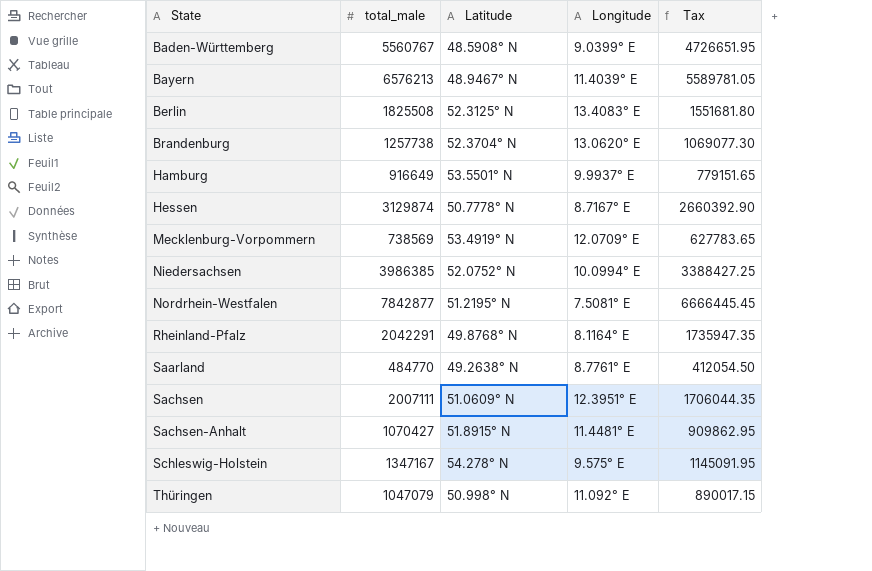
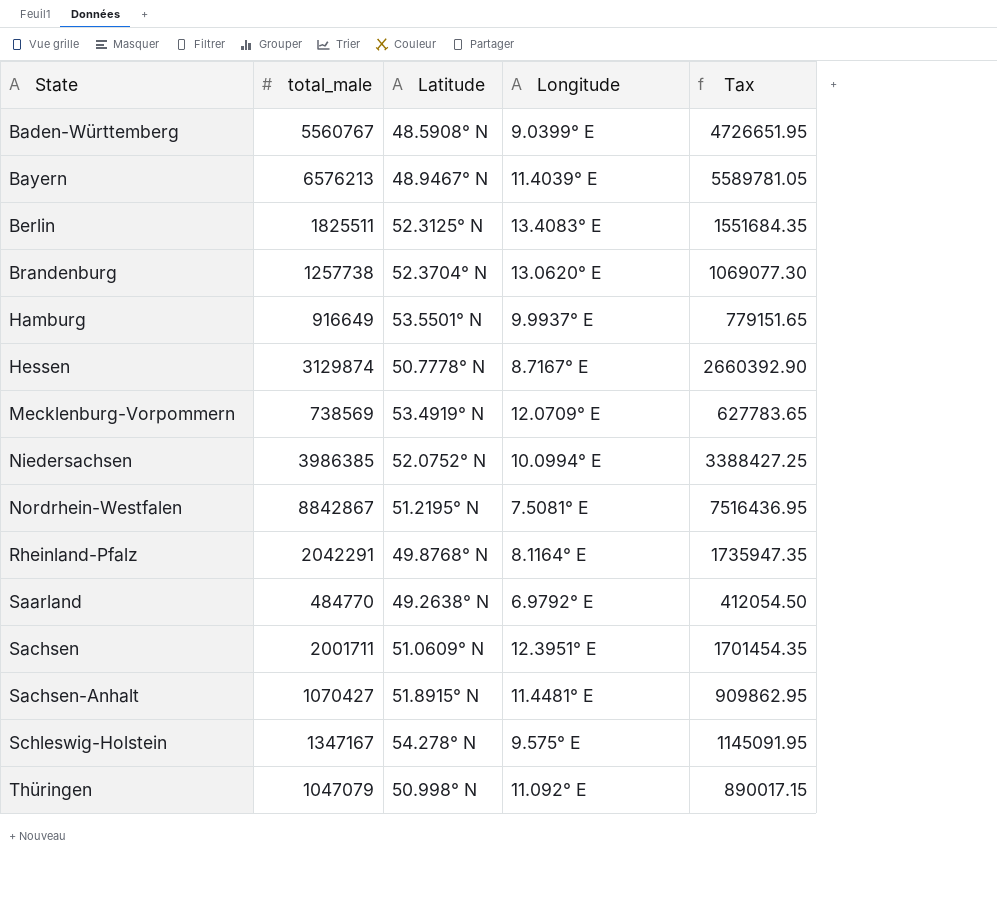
Berlin | total_male: 1825508 -> 1825511
Berlin | Tax: 1551681.80 -> 1551684.35
Nordrhein-Westfalen | total_male: 7842877 -> 8842867
Nordrhein-Westfalen | Tax: 6666445.45 -> 7516436.95
Saarland | Longitude: 8.7761° E -> 6.9792° E
Sachsen | total_male: 2007111 -> 2001711
Sachsen | Tax: 1706044.35 -> 1701454.35

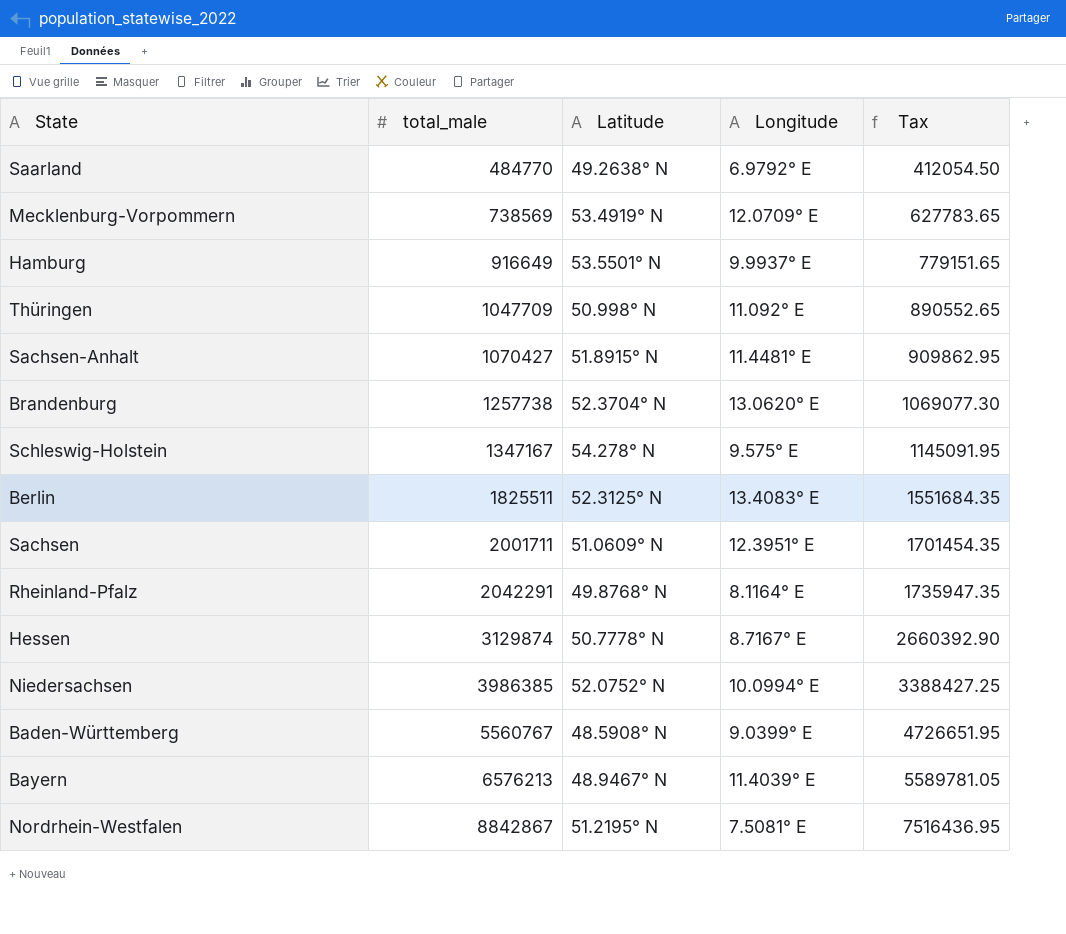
row order: State ascending -> total_male ascending
Thüringen | total_male: 1047079 -> 1047709
Thüringen | Tax: 890017.15 -> 890552.65

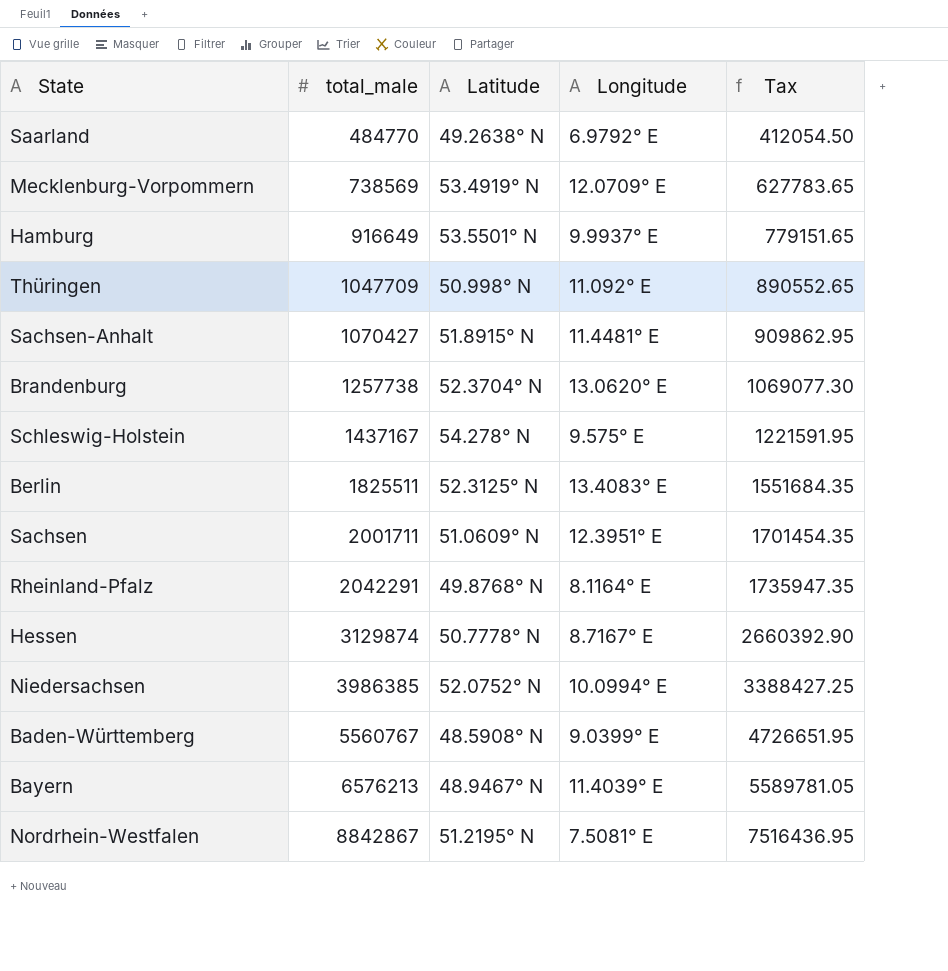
Schleswig-Holstein | total_male: 1347167 -> 1437167
Schleswig-Holstein | Tax: 1145091.95 -> 1221591.95

